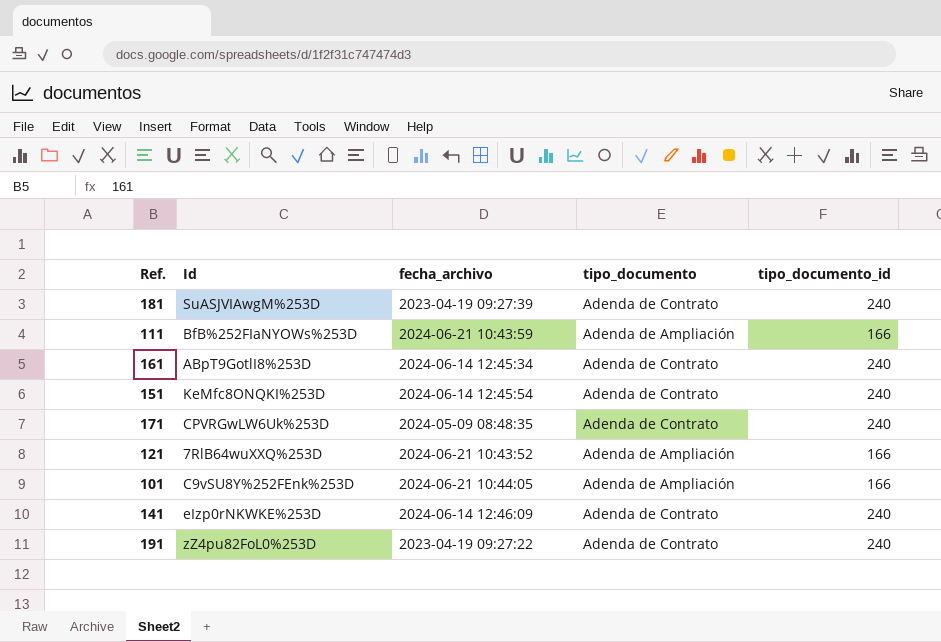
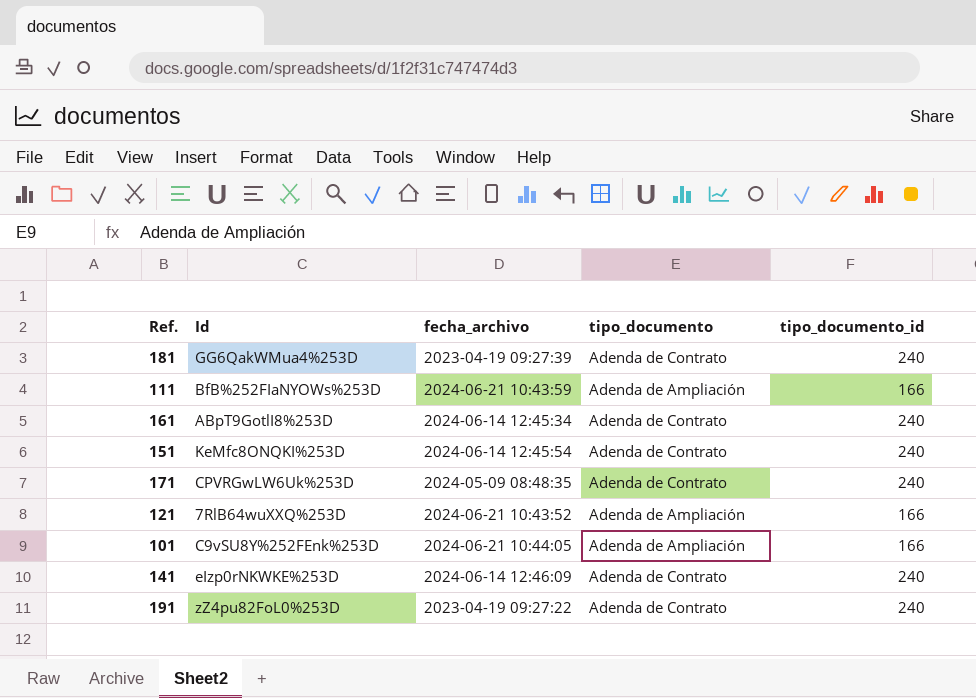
181 | Id: SuASJVIAwgM%253D -> GG6QakWMua4%253D

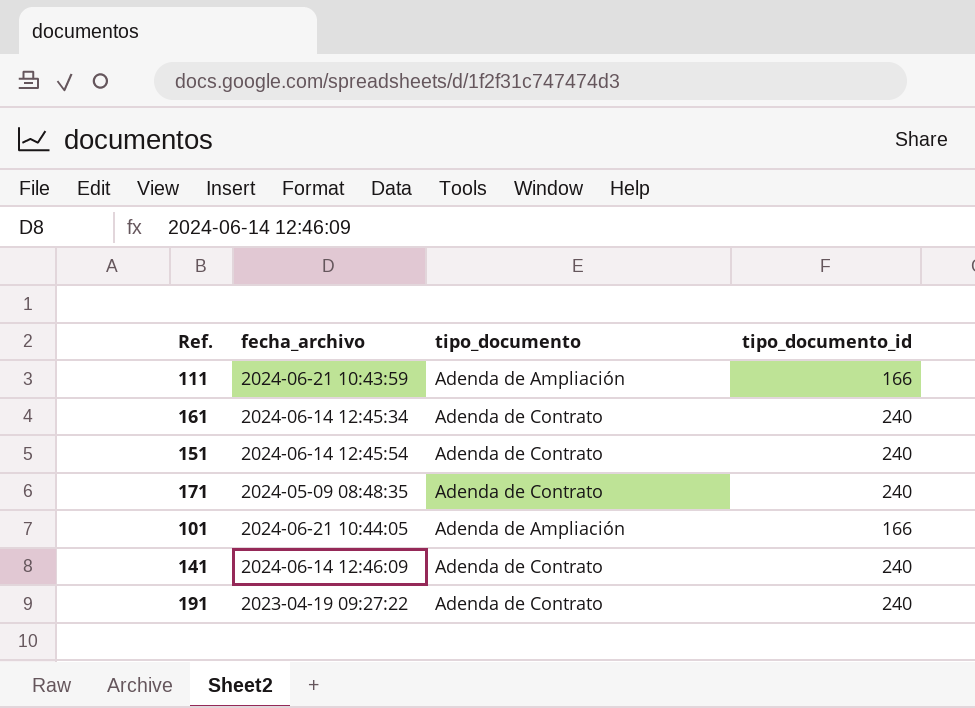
column Id | position: 2 -> none
row 181: GG6QakWMua4%253D | 2023-04-19 09:27:39 | Adenda de Contrato | 240 -> none
row 121: 7RlB64wuXXQ%253D | 2024-06-21 10:43:52 | Adenda de Ampliación | 166 -> none

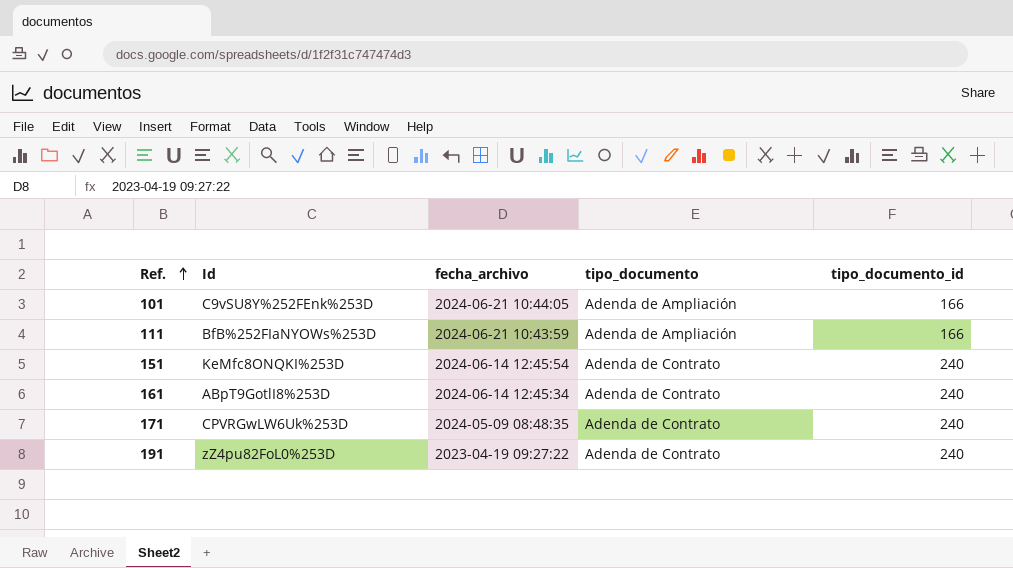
row order: none -> Ref. ascending
column Id | position: none -> 2
row 141: 2024-06-14 12:46:09 | Adenda de Contrato | 240 -> none

